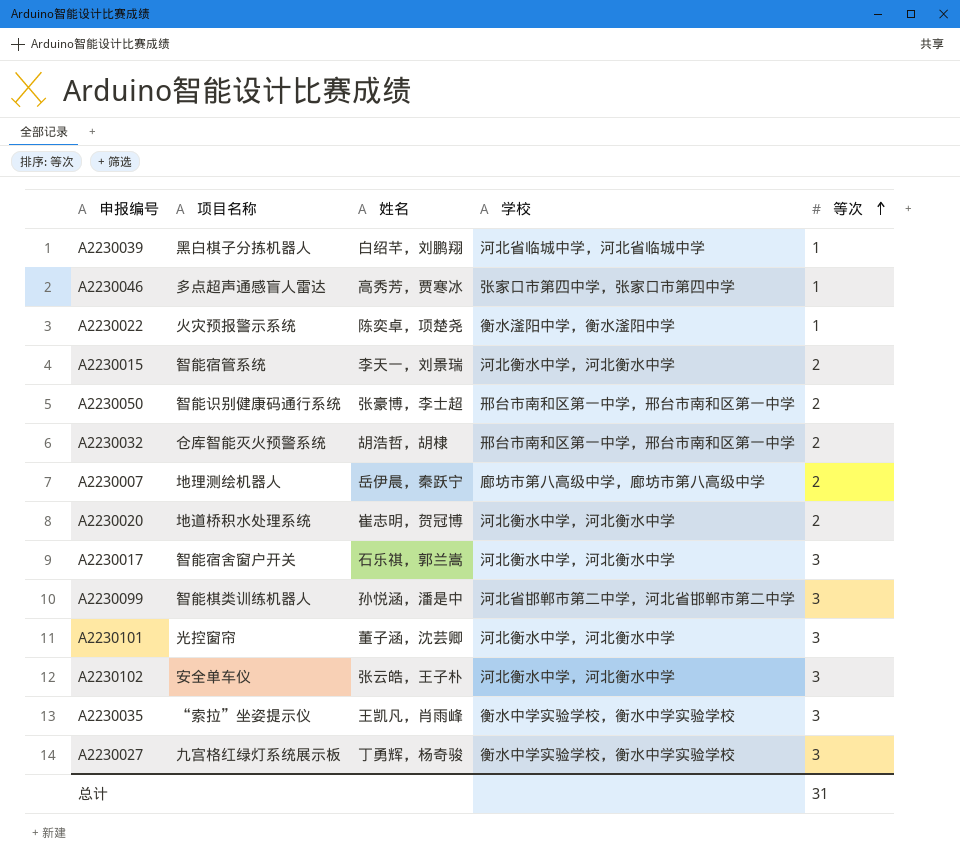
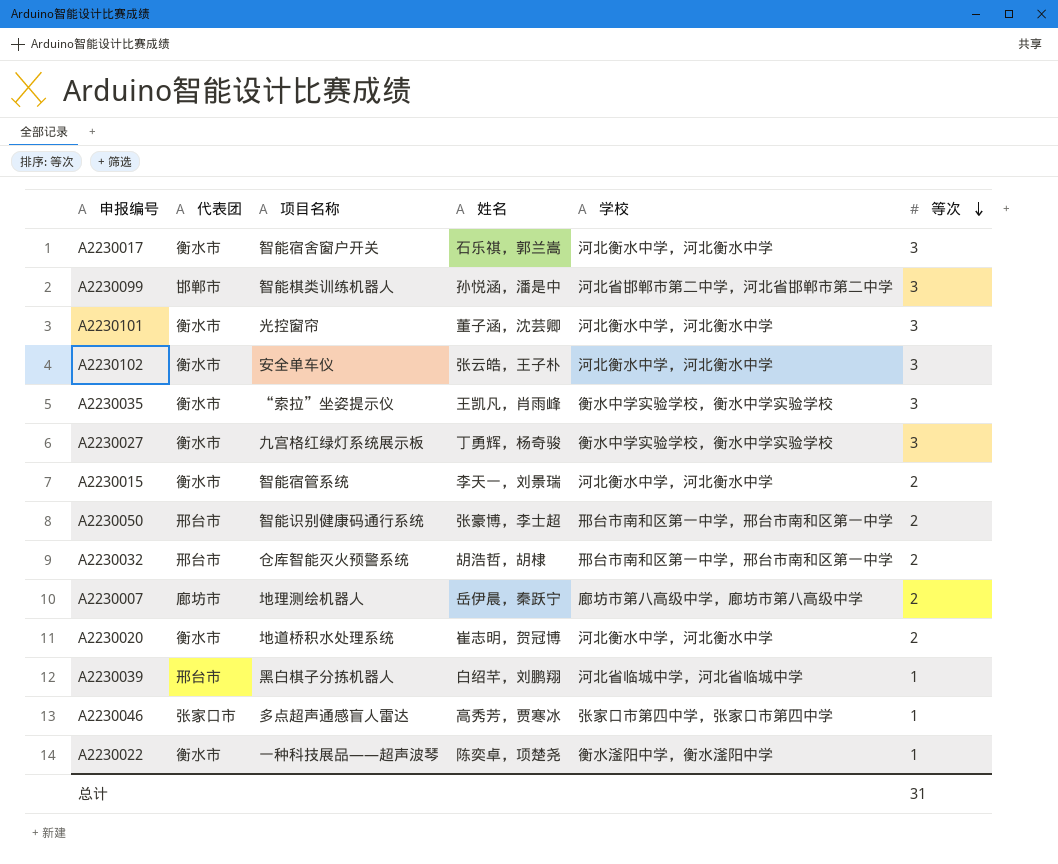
row order: 等次 ascending -> 等次 descending
column 代表团 | position: none -> 2
A2230022 | 项目名称: 火灾预报警示系统 -> 一种科技展品——超声波琴

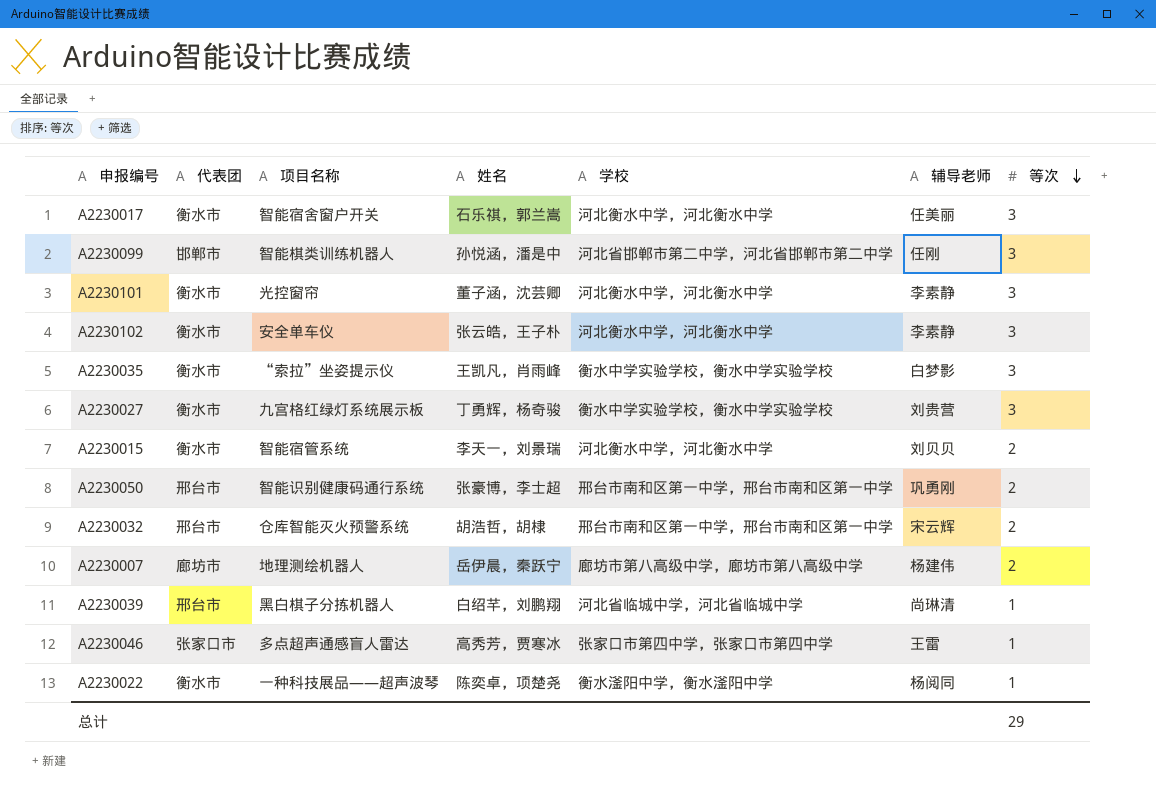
column 辅导老师 | position: none -> 6
row A2230020: 衡水市 | 地道桥积水处理系统 | 崔志明，贺冠博 | 河北衡水中学，河北衡水中学 | 2 -> none
总计 | 等次: 31 -> 29

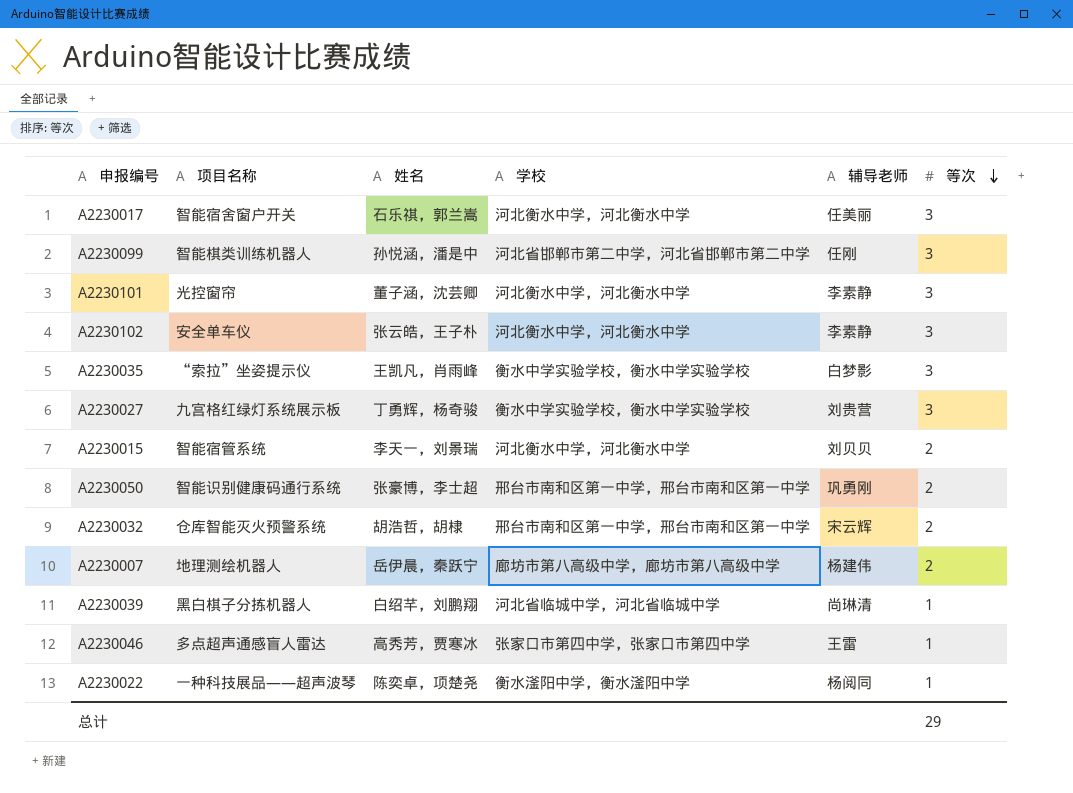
column 代表团 | position: 2 -> none

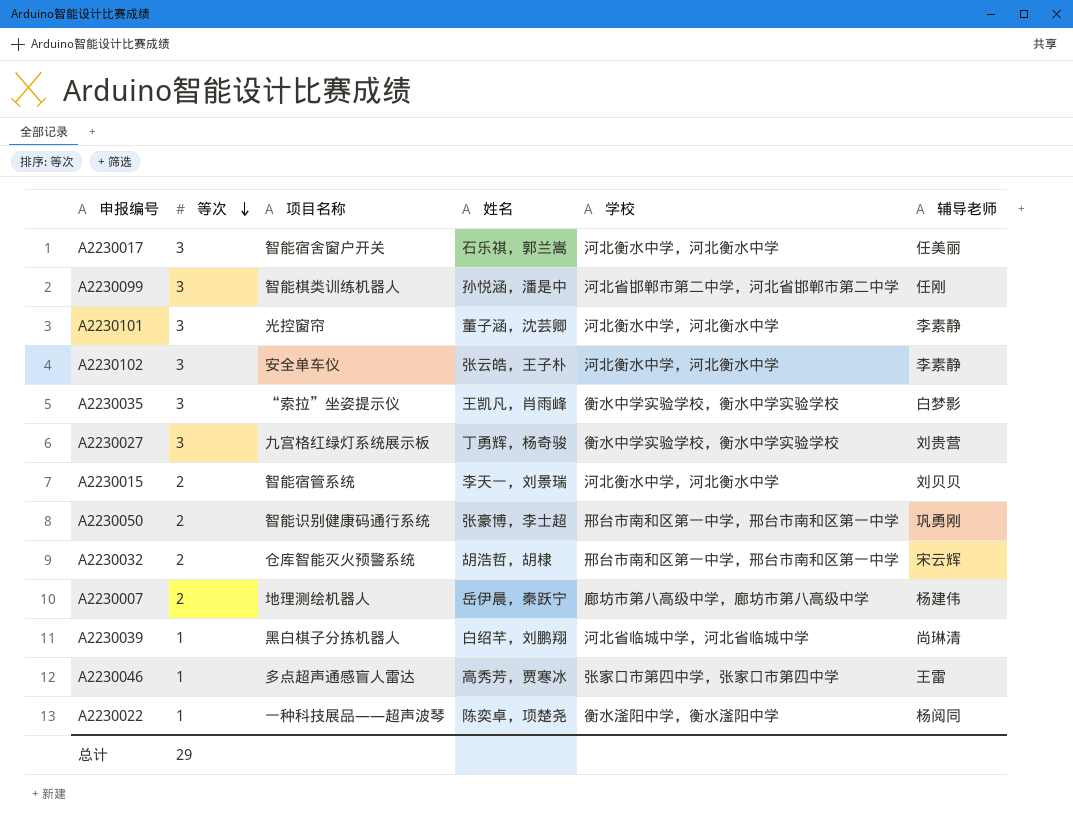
column 等次 | position: 6 -> 2

